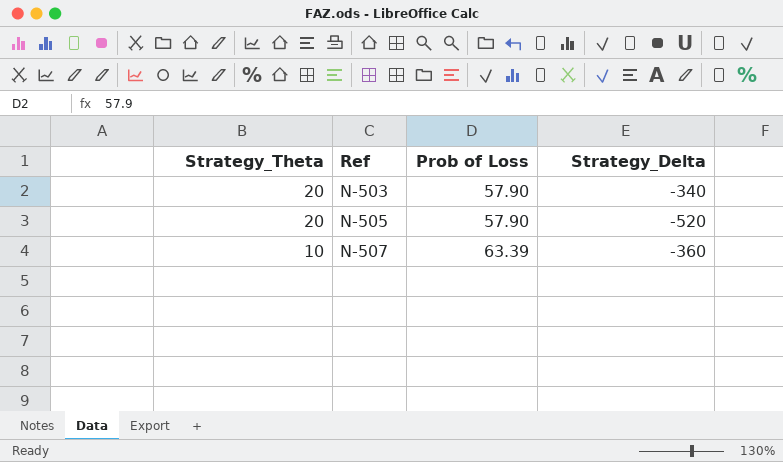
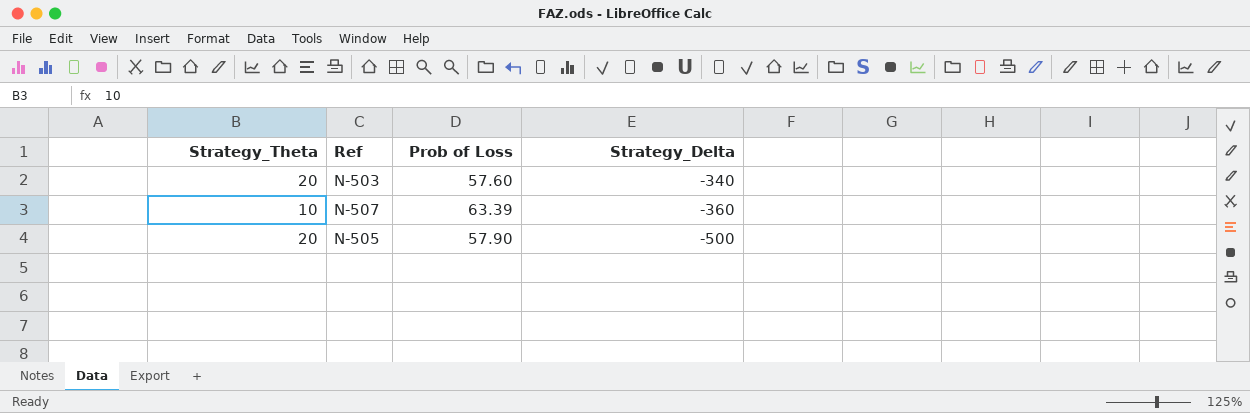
row order: Strategy_Theta descending -> Strategy_Delta descending
N-503 | Prob of Loss: 57.90 -> 57.60
N-505 | Strategy_Delta: -520 -> -500

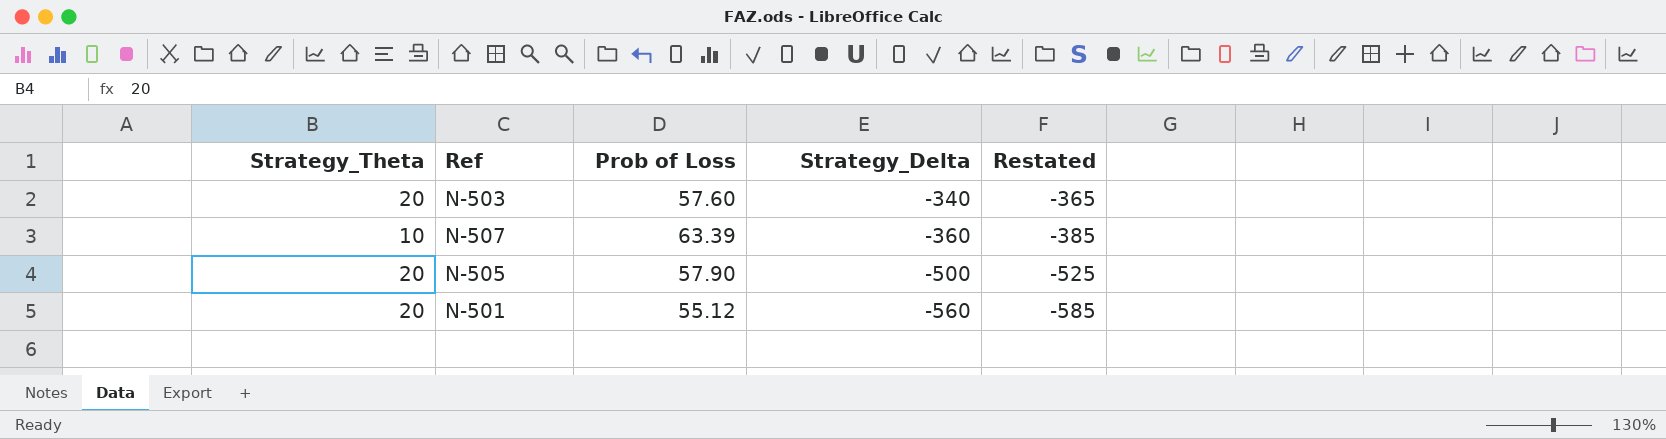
column Restated | formula: none -> [Strategy_Delta] - 25
row N-501: none -> 20 | 55.12 | -560 | -585

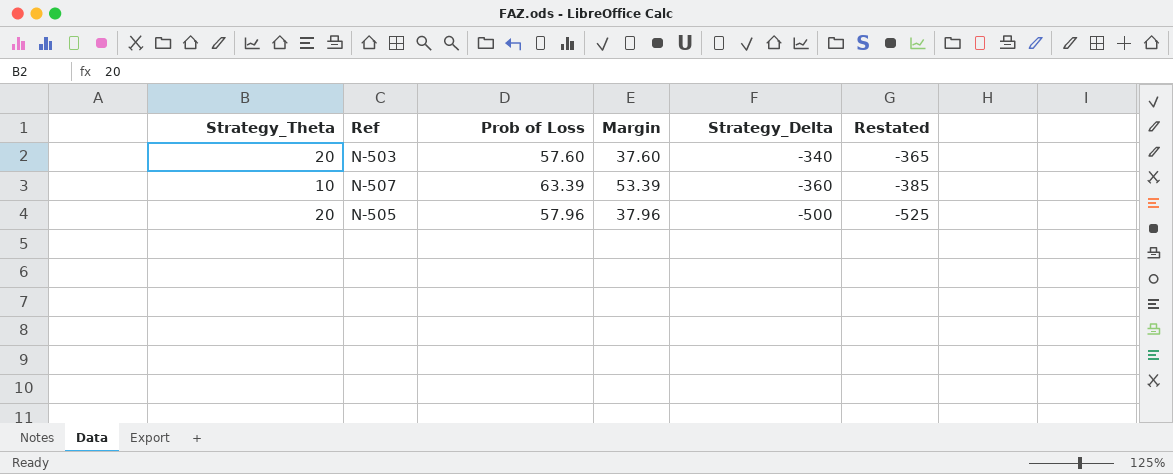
column Margin | formula: none -> [Prob of Loss] - [Strategy_Theta]
row N-501: 20 | 55.12 | -560 | -585 -> none
N-505 | Prob of Loss: 57.90 -> 57.96

